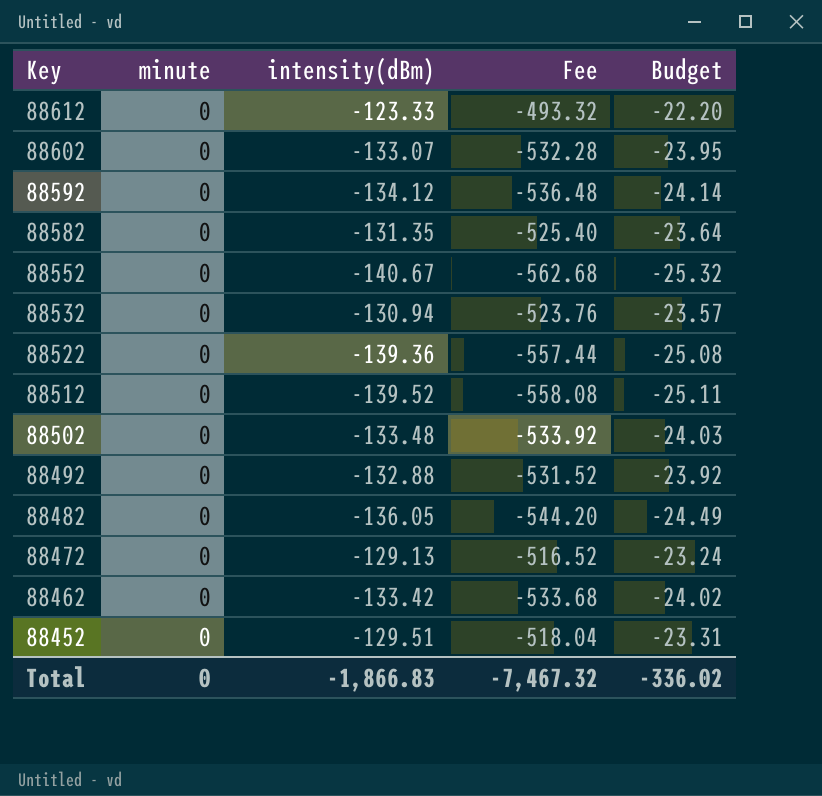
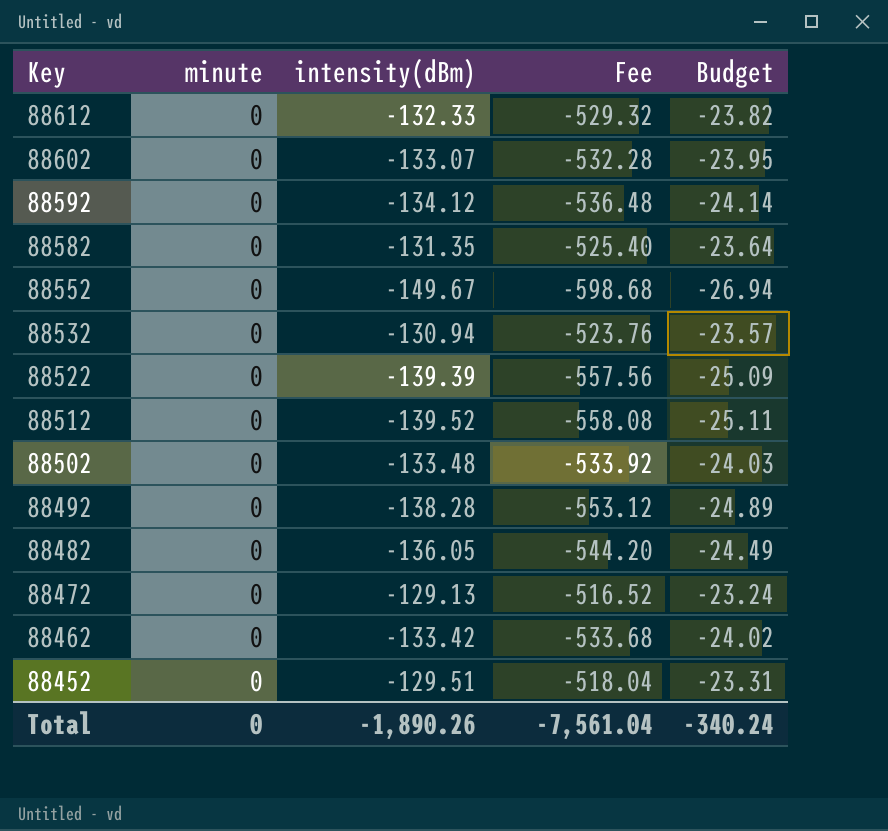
88612 | intensity(dBm): -123.33 -> -132.33
88612 | Fee: -493.32 -> -529.32
88612 | Budget: -22.20 -> -23.82
88552 | intensity(dBm): -140.67 -> -149.67
88552 | Fee: -562.68 -> -598.68
88552 | Budget: -25.32 -> -26.94
88522 | intensity(dBm): -139.36 -> -139.39
88522 | Fee: -557.44 -> -557.56
88522 | Budget: -25.08 -> -25.09
88492 | intensity(dBm): -132.88 -> -138.28
88492 | Fee: -531.52 -> -553.12
88492 | Budget: -23.92 -> -24.89
Total | intensity(dBm): -1,866.83 -> -1,890.26
Total | Fee: -7,467.32 -> -7,561.04
Total | Budget: -336.02 -> -340.24

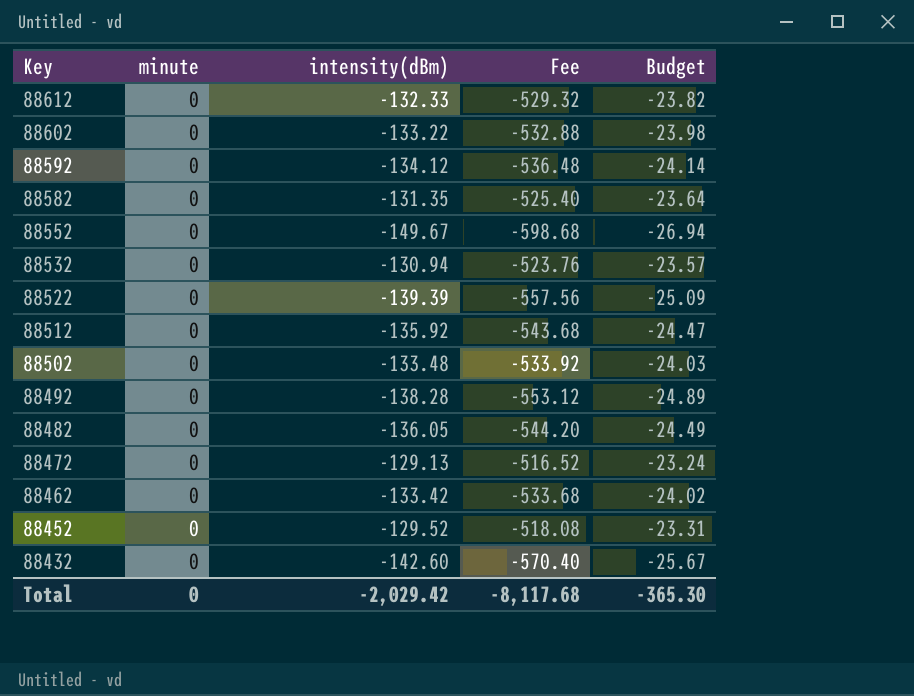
88602 | intensity(dBm): -133.07 -> -133.22
88602 | Fee: -532.28 -> -532.88
88602 | Budget: -23.95 -> -23.98
88512 | intensity(dBm): -139.52 -> -135.92
88512 | Fee: -558.08 -> -543.68
88512 | Budget: -25.11 -> -24.47
88452 | intensity(dBm): -129.51 -> -129.52
88452 | Fee: -518.04 -> -518.08
row 88432: none -> 0 | -142.60 | -570.40 | -25.67
Total | intensity(dBm): -1,890.26 -> -2,029.42
Total | Fee: -7,561.04 -> -8,117.68
Total | Budget: -340.24 -> -365.30

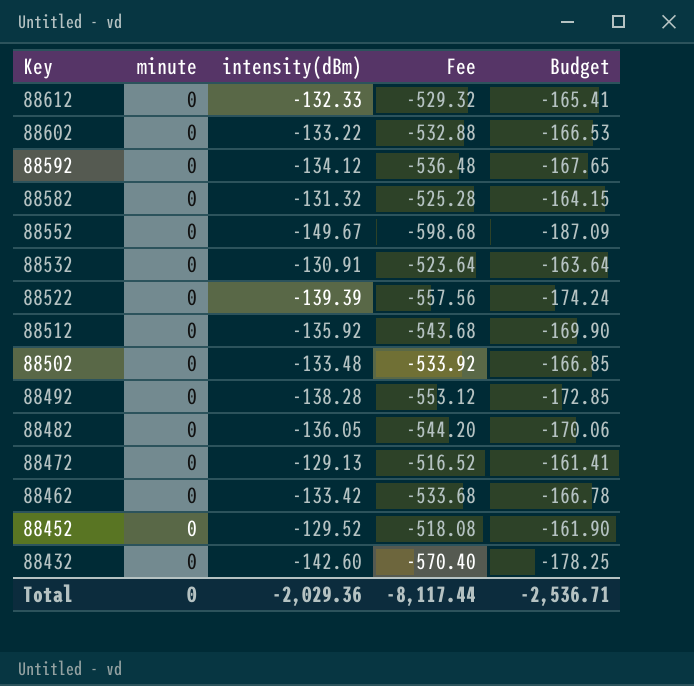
column Budget | formula: [intensity(dBm)] * 0.18 -> [intensity(dBm)] * 1.25
88582 | intensity(dBm): -131.35 -> -131.32
88582 | Fee: -525.40 -> -525.28
88532 | intensity(dBm): -130.94 -> -130.91
88532 | Fee: -523.76 -> -523.64
Total | intensity(dBm): -2,029.42 -> -2,029.36
Total | Fee: -8,117.68 -> -8,117.44
Total | Budget: -365.30 -> -2,536.71

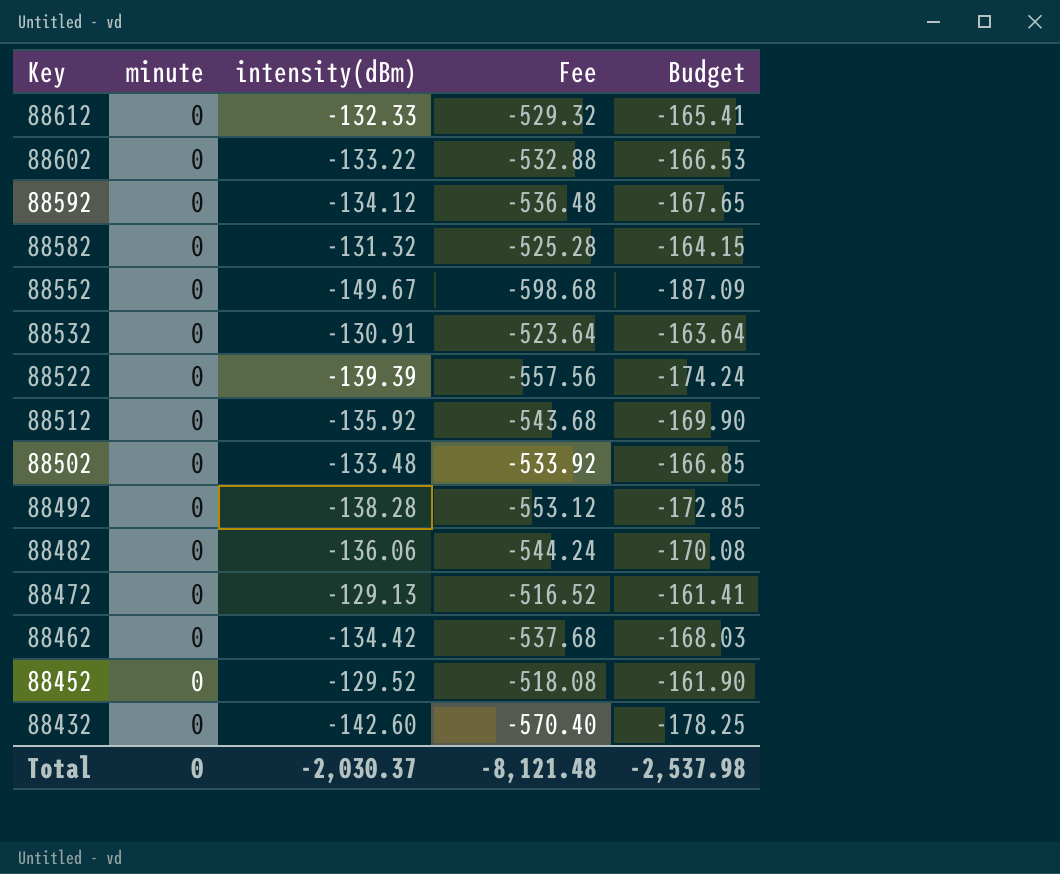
88482 | intensity(dBm): -136.05 -> -136.06
88482 | Fee: -544.20 -> -544.24
88482 | Budget: -170.06 -> -170.08
88462 | intensity(dBm): -133.42 -> -134.42
88462 | Fee: -533.68 -> -537.68
88462 | Budget: -166.78 -> -168.03
Total | intensity(dBm): -2,029.36 -> -2,030.37
Total | Fee: -8,117.44 -> -8,121.48
Total | Budget: -2,536.71 -> -2,537.98

